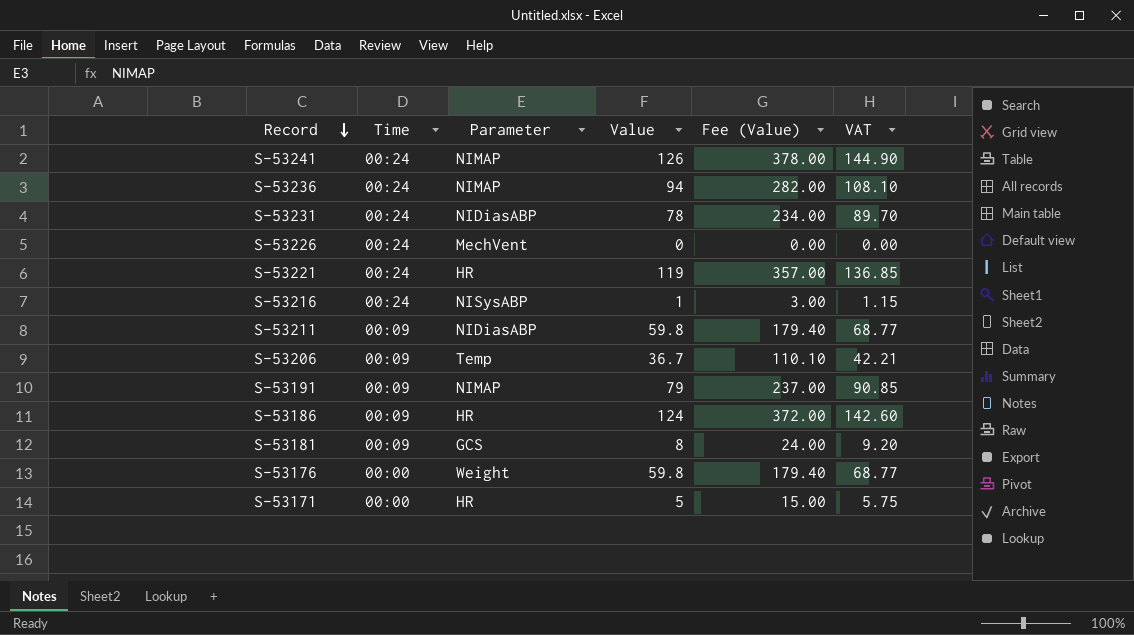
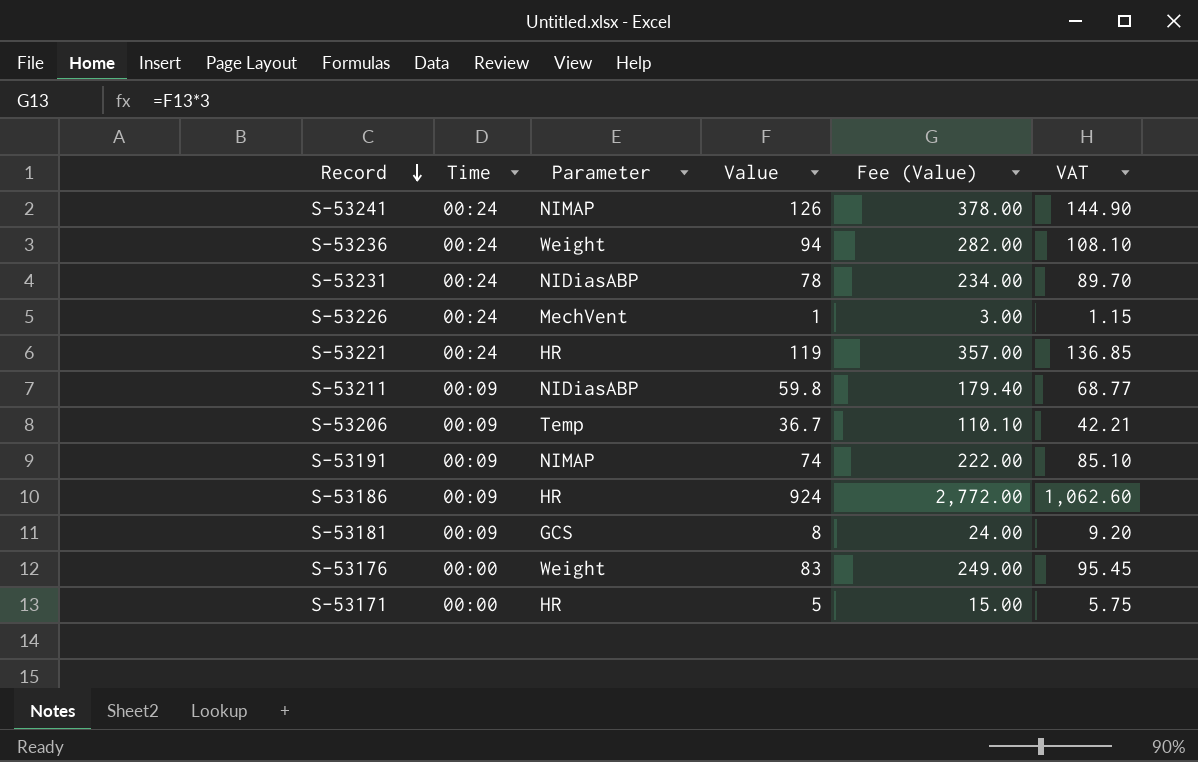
row S-53216: 00:24 | NISysABP | 1 | 3.00 | 1.15 -> none
S-53236 | Parameter: NIMAP -> Weight
S-53226 | Value: 0 -> 1
S-53226 | Fee (Value): 0.00 -> 3.00
S-53226 | VAT: 0.00 -> 1.15
S-53191 | Value: 79 -> 74
S-53191 | Fee (Value): 237.00 -> 222.00
S-53191 | VAT: 90.85 -> 85.10
S-53186 | Value: 124 -> 924
S-53186 | Fee (Value): 372.00 -> 2,772.00
S-53186 | VAT: 142.60 -> 1,062.60
S-53176 | Value: 59.8 -> 83
S-53176 | Fee (Value): 179.40 -> 249.00
S-53176 | VAT: 68.77 -> 95.45

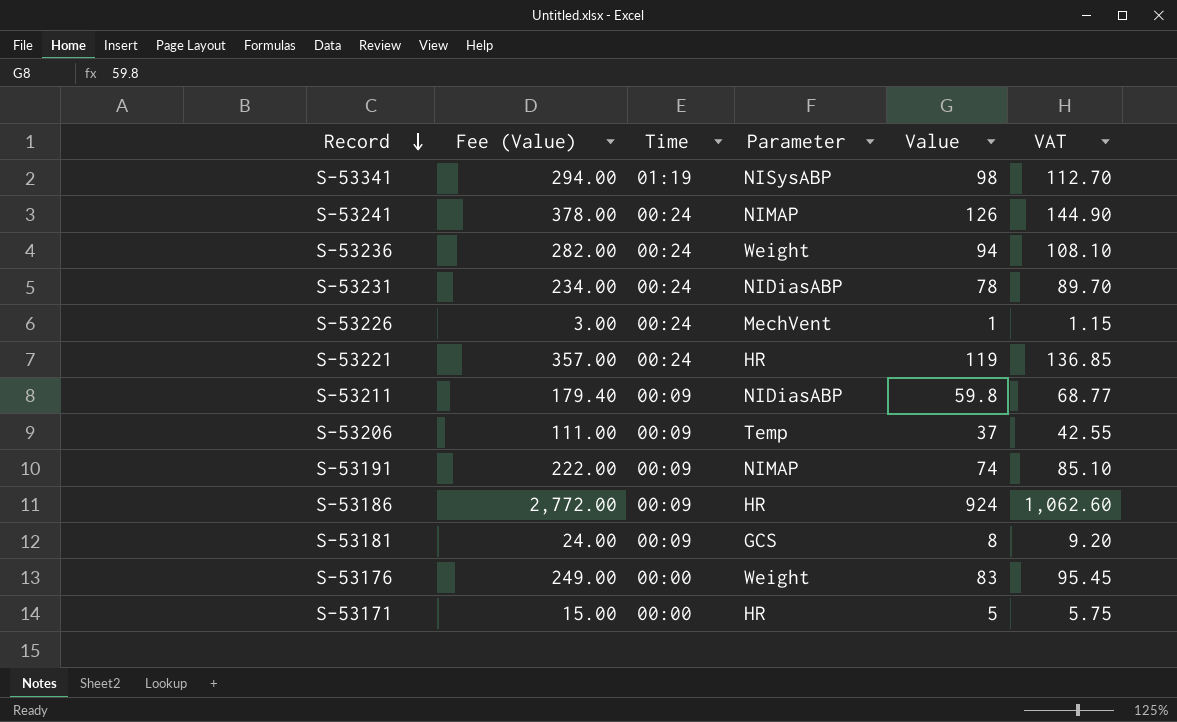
column Fee (Value) | position: 5 -> 2
row S-53341: none -> 294.00 | 01:19 | NISysABP | 98 | 112.70
S-53206 | Fee (Value): 110.10 -> 111.00
S-53206 | Value: 36.7 -> 37
S-53206 | VAT: 42.21 -> 42.55

